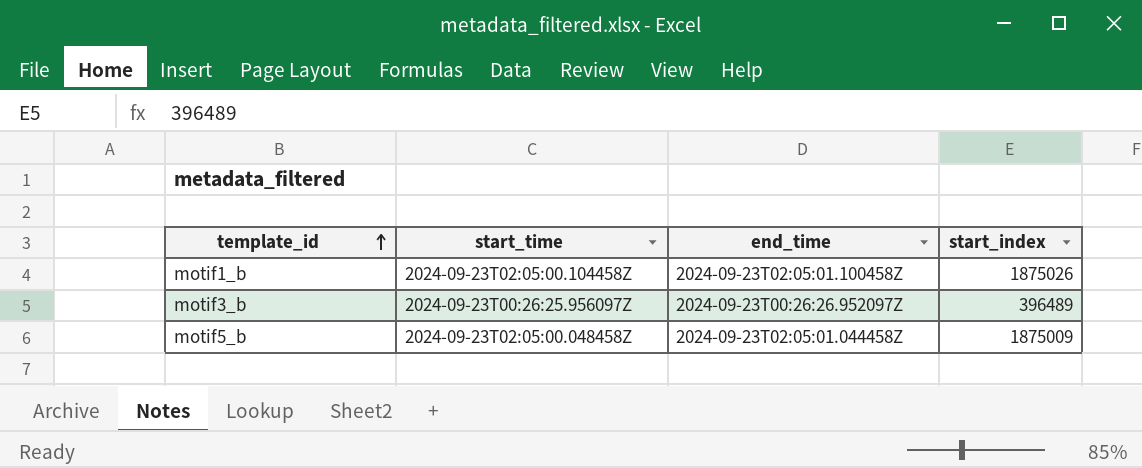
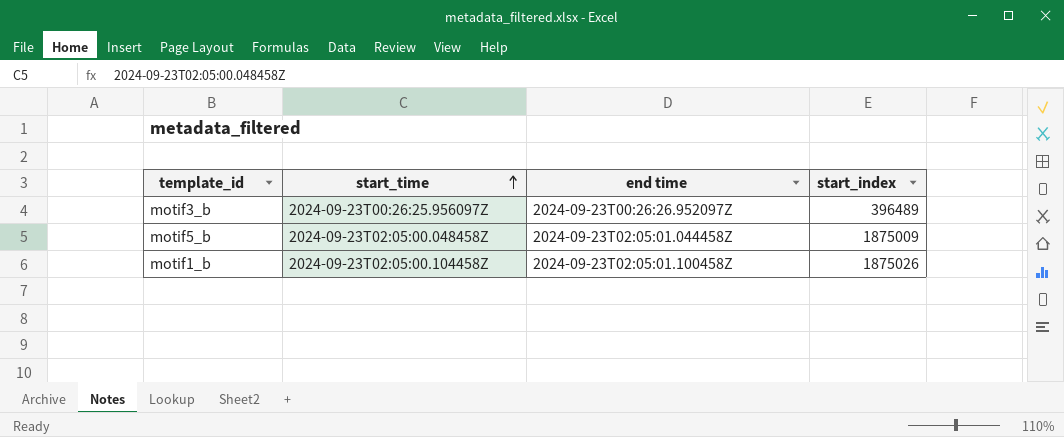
row order: template_id ascending -> start_time ascending
column name: end_time -> end time

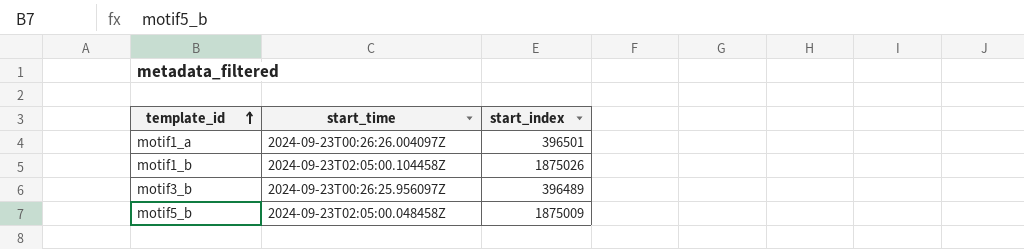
row order: start_time ascending -> template_id ascending
column end time | position: 3 -> none
row motif1_a: none -> 2024-09-23T00:26:26.004097Z | 396501

